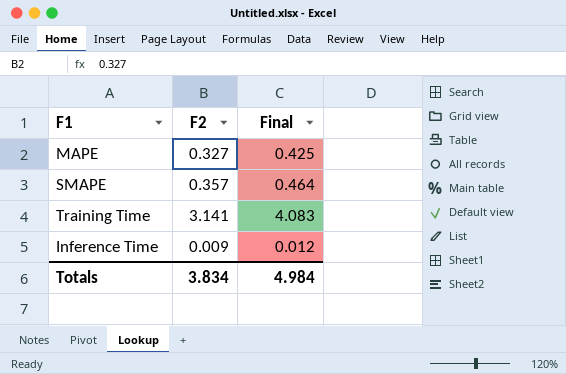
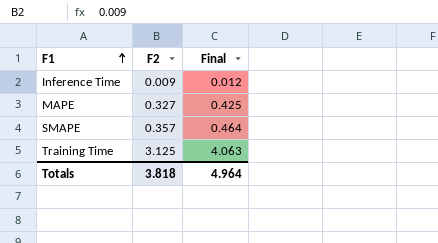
row order: none -> F1 ascending
Training Time | F2: 3.141 -> 3.125
Training Time | Final: 4.083 -> 4.063
Totals | F2: 3.834 -> 3.818
Totals | Final: 4.984 -> 4.964

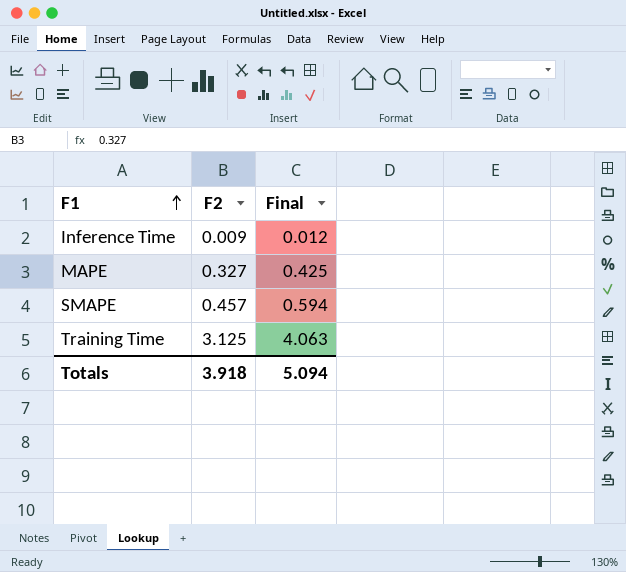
SMAPE | F2: 0.357 -> 0.457
SMAPE | Final: 0.464 -> 0.594
Totals | F2: 3.818 -> 3.918
Totals | Final: 4.964 -> 5.094

